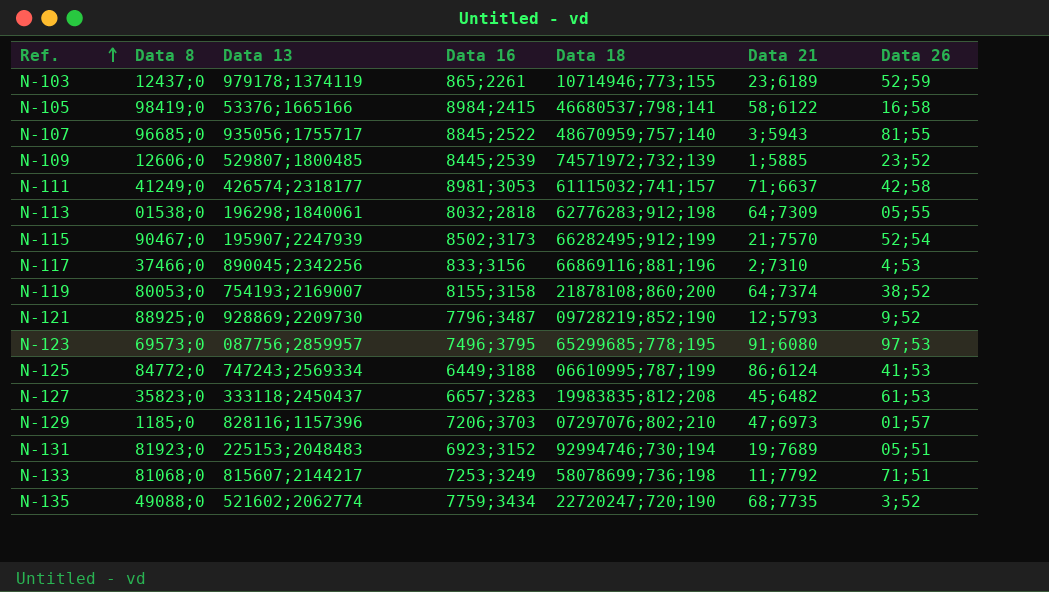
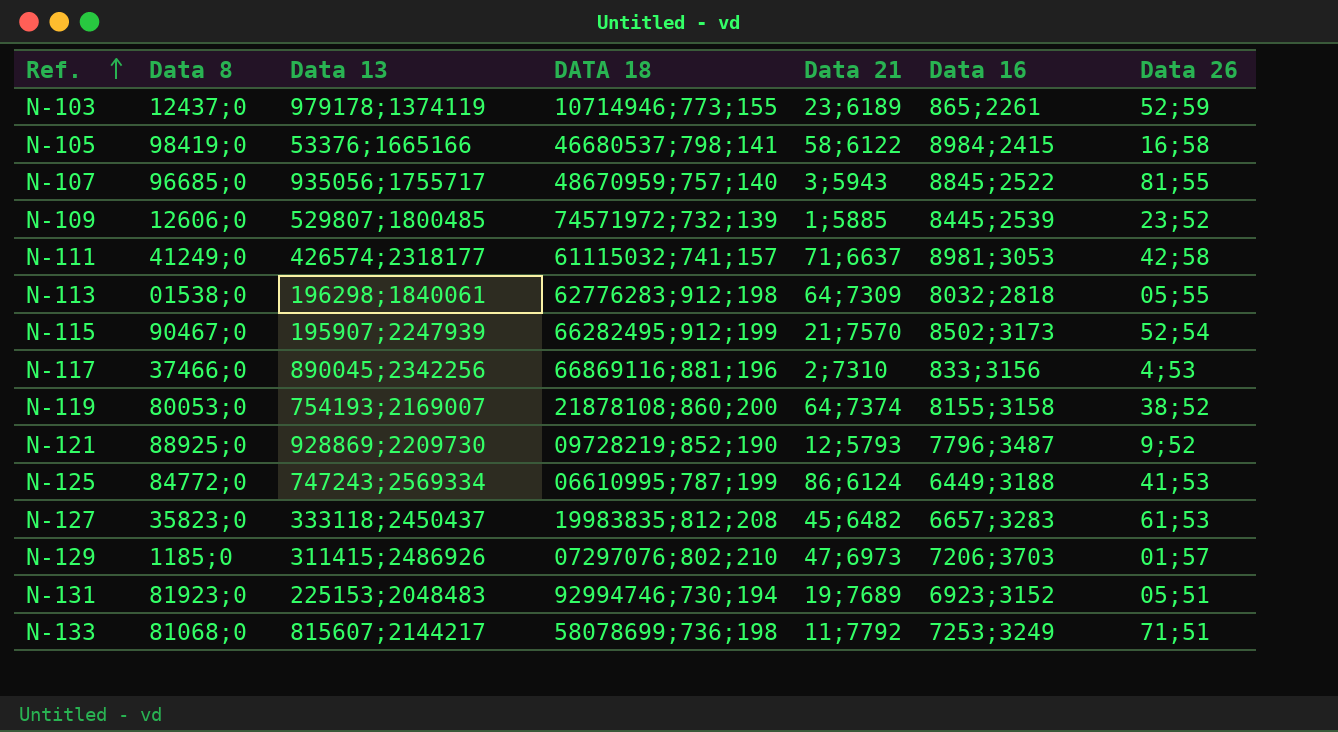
column name: Data 18 -> DATA 18
column Data 16 | position: 4 -> 6
row N-123: 69573;0 | 087756;2859957 | 7496;3795 | 65299685;778;195 | 91;6080 | 97;53 -> none
row N-135: 49088;0 | 521602;2062774 | 7759;3434 | 22720247;720;190 | 68;7735 | 3;52 -> none
N-129 | Data 13: 828116;1157396 -> 311415;2486926

